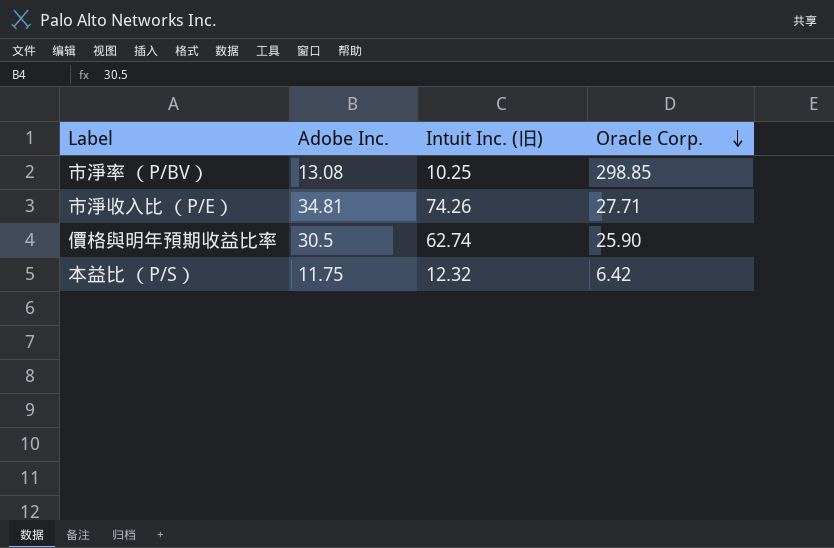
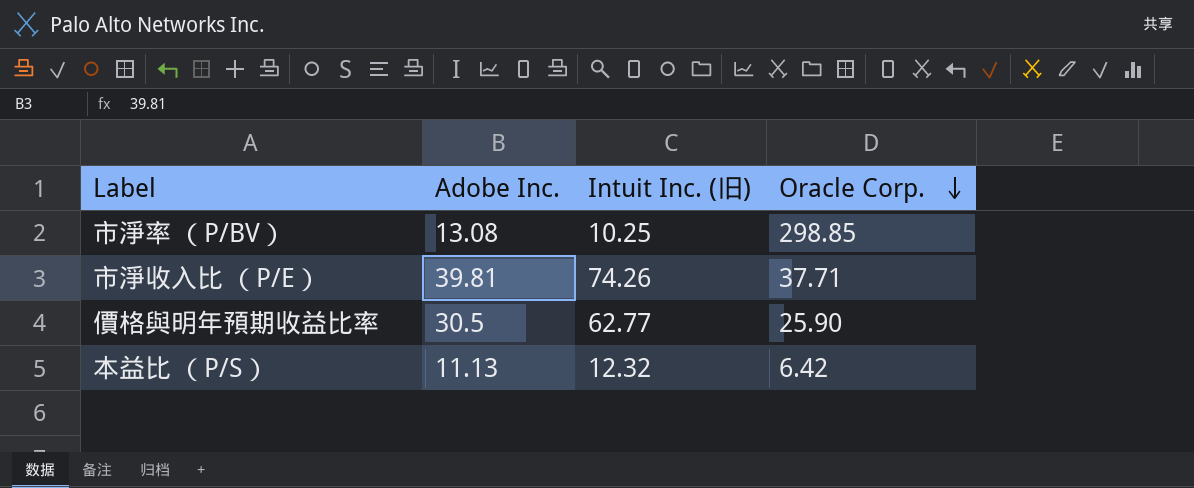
市淨收入比 （P/E） | Adobe Inc.: 34.81 -> 39.81
市淨收入比 （P/E） | Oracle Corp.: 27.71 -> 37.71
價格與明年預期收益比率 | Intuit Inc. (旧): 62.74 -> 62.77
本益比 （P/S） | Adobe Inc.: 11.75 -> 11.13

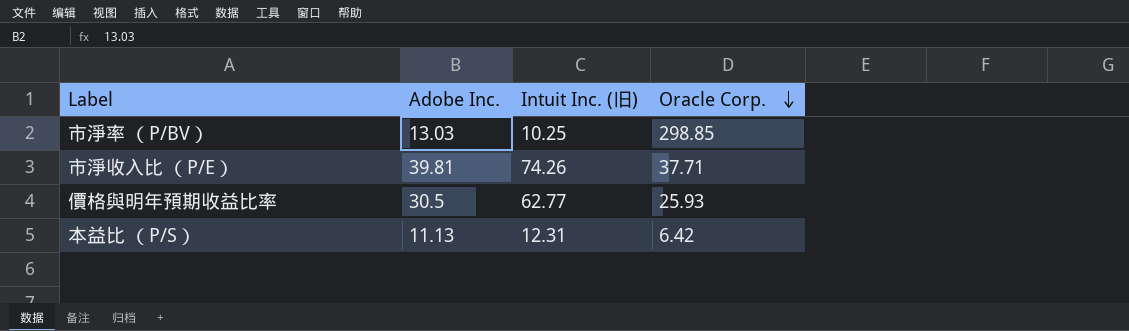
市淨率 （P/BV） | Adobe Inc.: 13.08 -> 13.03
價格與明年預期收益比率 | Oracle Corp.: 25.90 -> 25.93
本益比 （P/S） | Intuit Inc. (旧): 12.32 -> 12.31

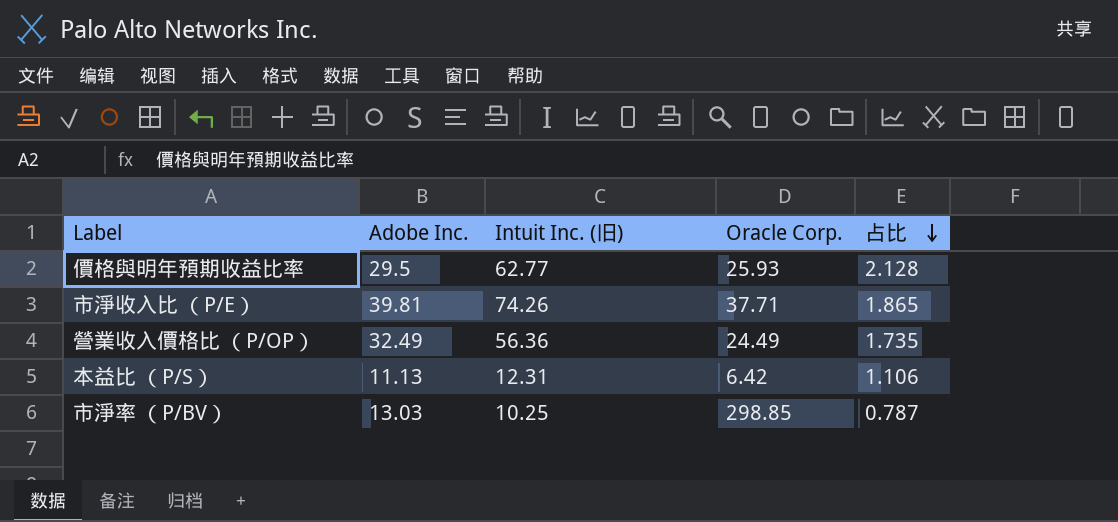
row order: Oracle Corp. descending -> 占比 descending
column 占比 | formula: none -> [Intuit Inc. (旧)] / [Adobe Inc.]
價格與明年預期收益比率 | Adobe Inc.: 30.5 -> 29.5
row 營業收入價格比 （P/OP）: none -> 32.49 | 56.36 | 24.49 | 1.735

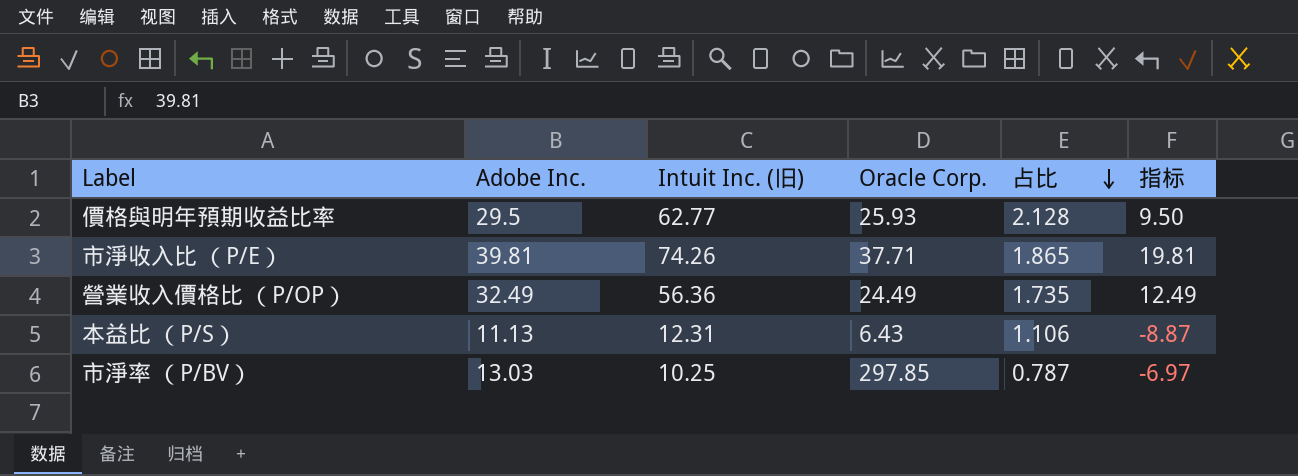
column 指标 | formula: none -> [Adobe Inc.] - 20
本益比 （P/S） | Oracle Corp.: 6.42 -> 6.43
市淨率 （P/BV） | Oracle Corp.: 298.85 -> 297.85

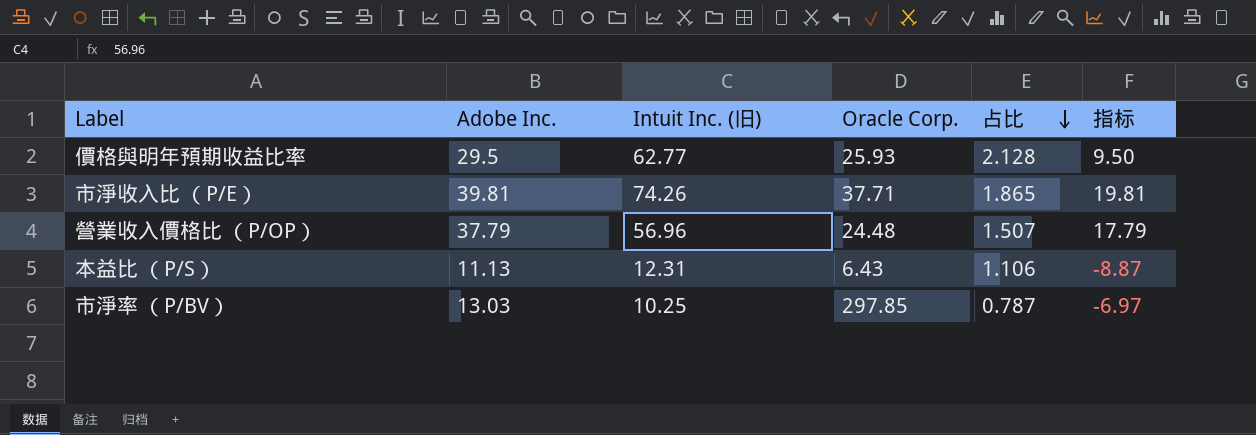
營業收入價格比 （P/OP） | Adobe Inc.: 32.49 -> 37.79
營業收入價格比 （P/OP） | Intuit Inc. (旧): 56.36 -> 56.96
營業收入價格比 （P/OP） | Oracle Corp.: 24.49 -> 24.48
營業收入價格比 （P/OP） | 占比: 1.735 -> 1.507
營業收入價格比 （P/OP） | 指标: 12.49 -> 17.79

